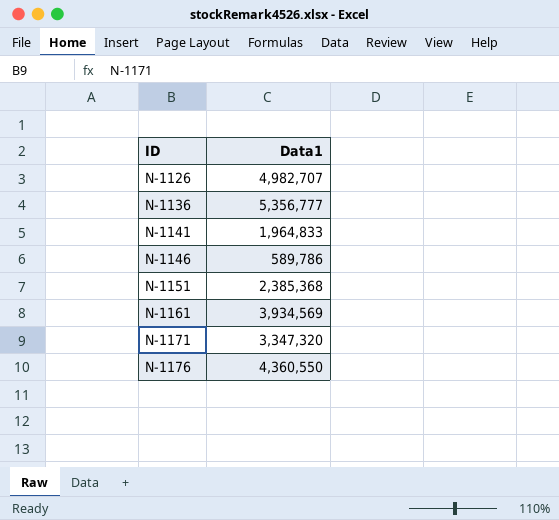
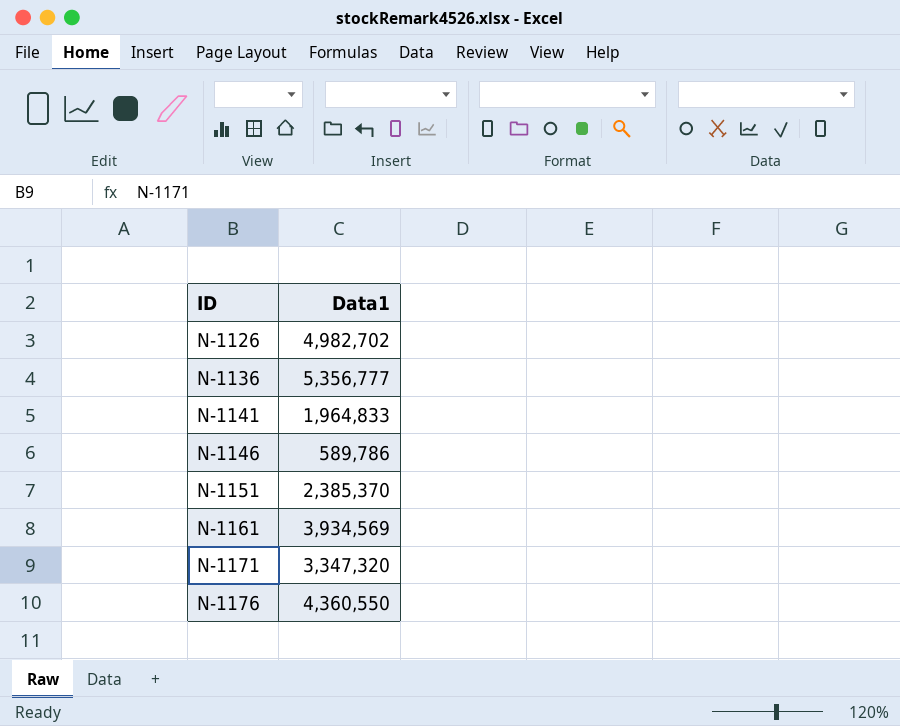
N-1126 | Data1: 4,982,707 -> 4,982,702
N-1151 | Data1: 2,385,368 -> 2,385,370

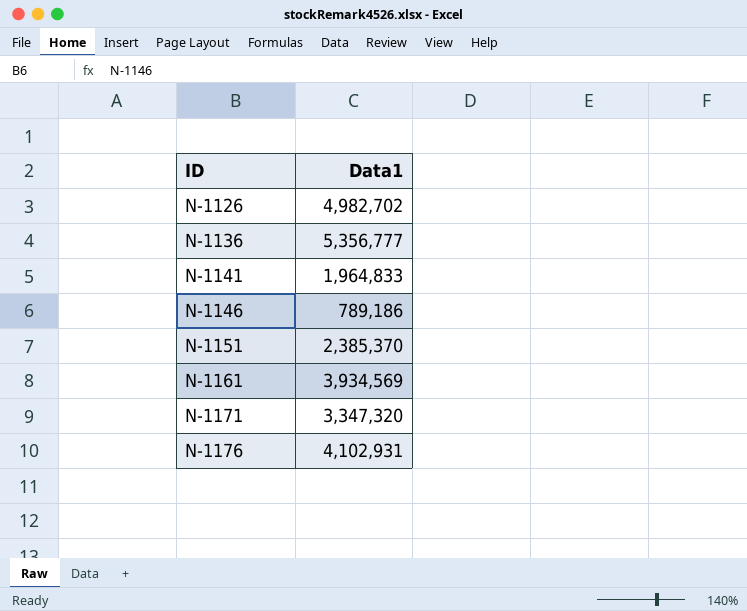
N-1146 | Data1: 589,786 -> 789,186
N-1176 | Data1: 4,360,550 -> 4,102,931

